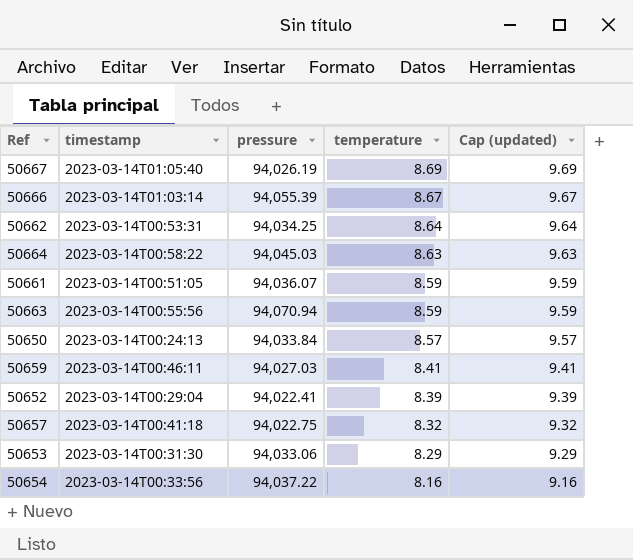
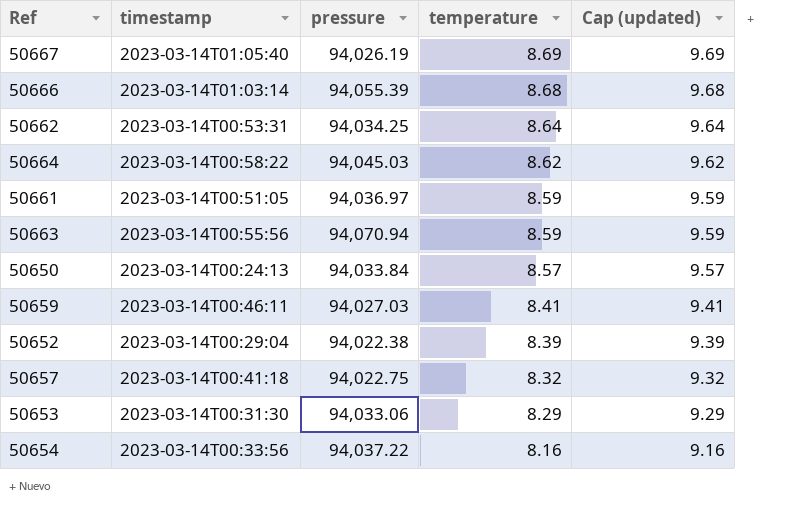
50666 | temperature: 8.67 -> 8.68
50666 | Cap (updated): 9.67 -> 9.68
50664 | temperature: 8.63 -> 8.62
50664 | Cap (updated): 9.63 -> 9.62
50661 | pressure: 94,036.07 -> 94,036.97
50652 | pressure: 94,022.41 -> 94,022.38

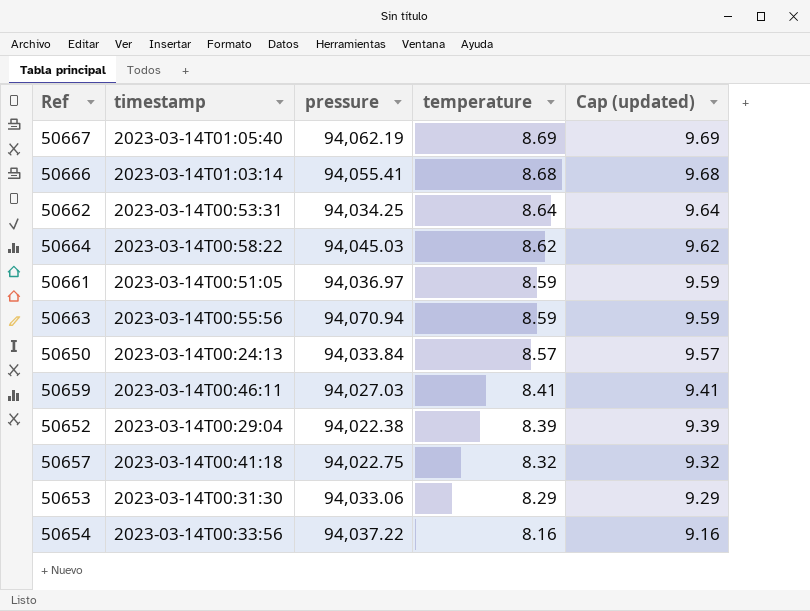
50667 | pressure: 94,026.19 -> 94,062.19
50666 | pressure: 94,055.39 -> 94,055.41

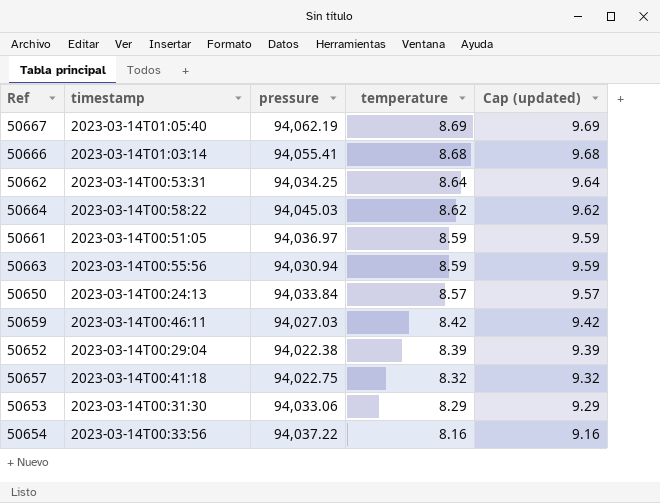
50663 | pressure: 94,070.94 -> 94,030.94
50659 | temperature: 8.41 -> 8.42
50659 | Cap (updated): 9.41 -> 9.42

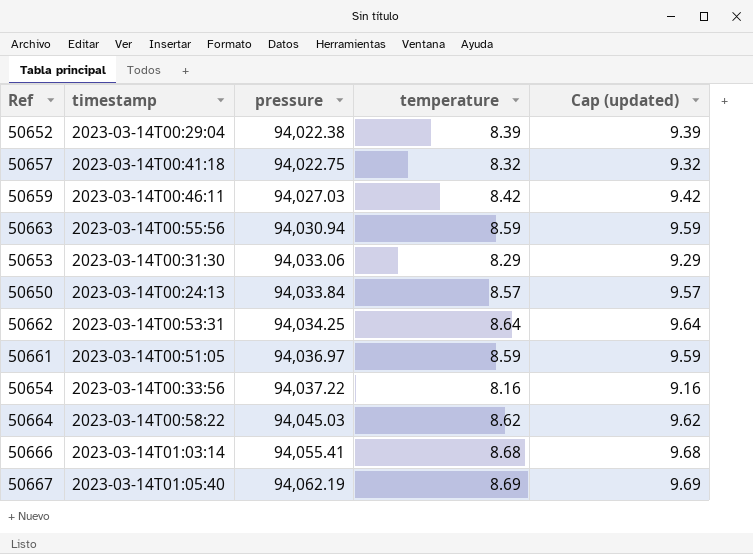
row order: temperature descending -> pressure ascending

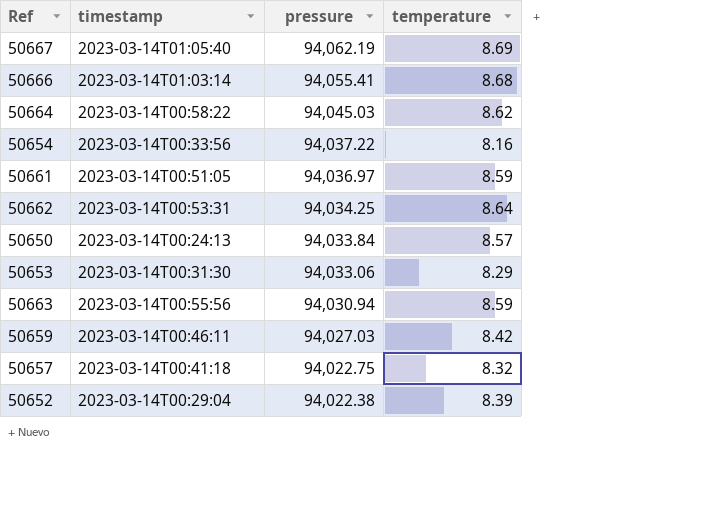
row order: pressure ascending -> pressure descending
column Cap (updated) | formula: [temperature] + 1 -> none

